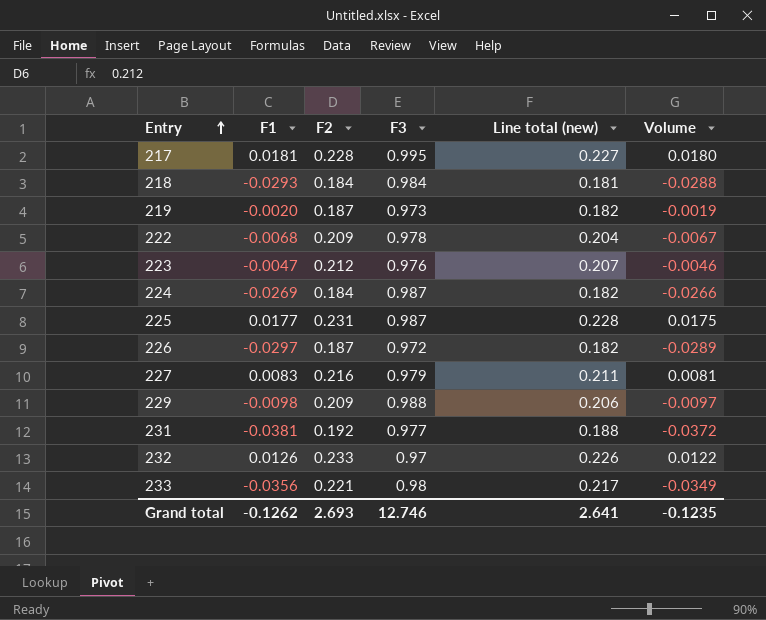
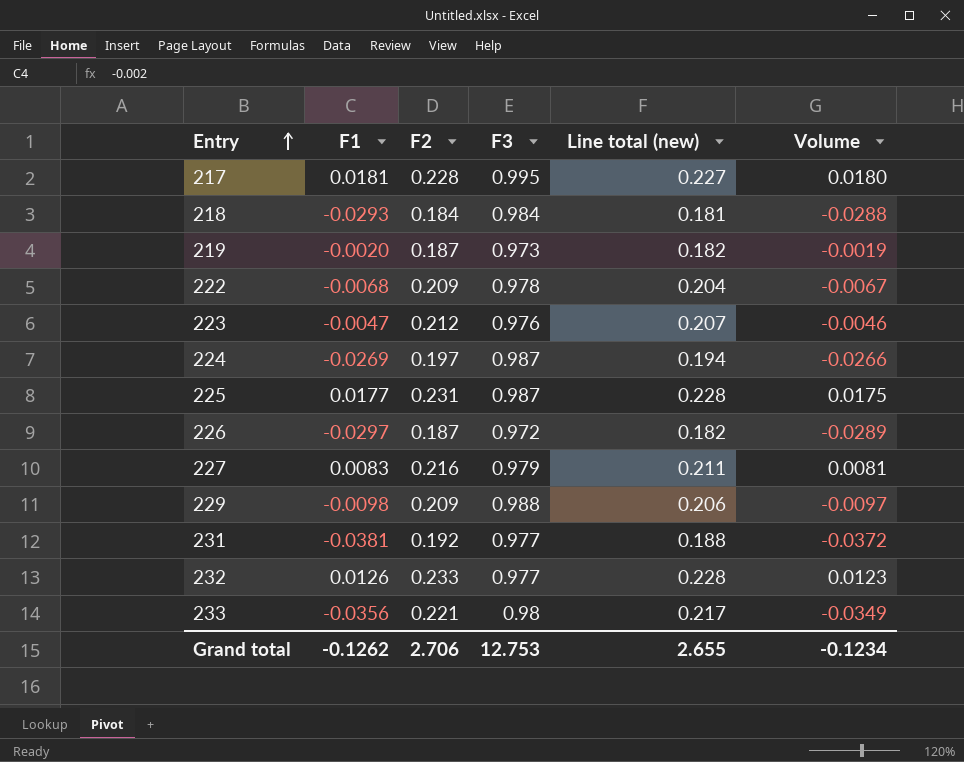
224 | F2: 0.184 -> 0.197
224 | Line total (new): 0.182 -> 0.194
232 | F3: 0.97 -> 0.977
232 | Line total (new): 0.226 -> 0.228
232 | Volume: 0.0122 -> 0.0123
Grand total | F2: 2.693 -> 2.706
Grand total | F3: 12.746 -> 12.753
Grand total | Line total (new): 2.641 -> 2.655
Grand total | Volume: -0.1235 -> -0.1234

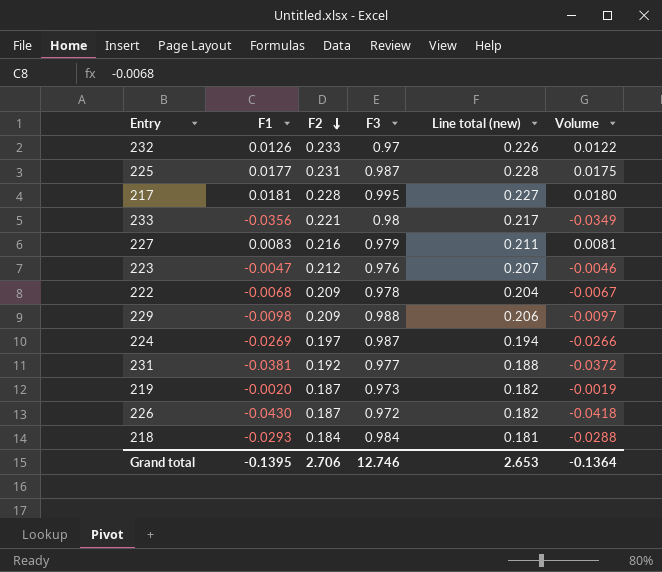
row order: Entry ascending -> F2 descending
232 | F3: 0.977 -> 0.97
232 | Line total (new): 0.228 -> 0.226
232 | Volume: 0.0123 -> 0.0122
226 | F1: -0.0297 -> -0.0430
226 | Volume: -0.0289 -> -0.0418
Grand total | F1: -0.1262 -> -0.1395
Grand total | F3: 12.753 -> 12.746
Grand total | Line total (new): 2.655 -> 2.653
Grand total | Volume: -0.1234 -> -0.1364

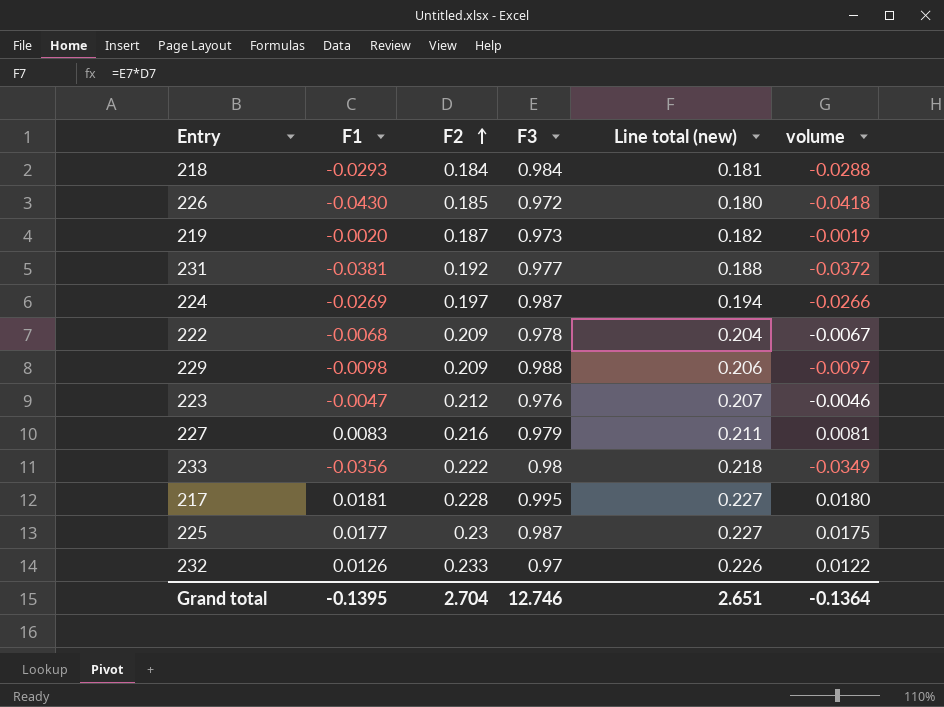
row order: F2 descending -> F2 ascending
column name: Volume -> volume
226 | F2: 0.187 -> 0.185
226 | Line total (new): 0.182 -> 0.180
233 | F2: 0.221 -> 0.222
233 | Line total (new): 0.217 -> 0.218
225 | F2: 0.231 -> 0.23
225 | Line total (new): 0.228 -> 0.227
Grand total | F2: 2.706 -> 2.704
Grand total | Line total (new): 2.653 -> 2.651

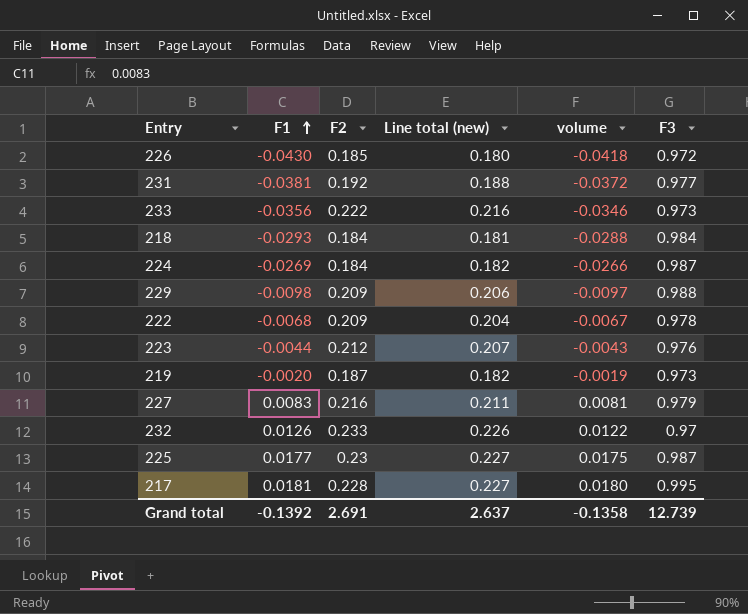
row order: F2 ascending -> F1 ascending
column F3 | position: 4 -> 6
233 | Line total (new): 0.218 -> 0.216
233 | volume: -0.0349 -> -0.0346
233 | F3: 0.98 -> 0.973
224 | F2: 0.197 -> 0.184
224 | Line total (new): 0.194 -> 0.182
223 | F1: -0.0047 -> -0.0044
223 | volume: -0.0046 -> -0.0043
Grand total | F1: -0.1395 -> -0.1392
Grand total | F2: 2.704 -> 2.691
Grand total | Line total (new): 2.651 -> 2.637
Grand total | volume: -0.1364 -> -0.1358
Grand total | F3: 12.746 -> 12.739

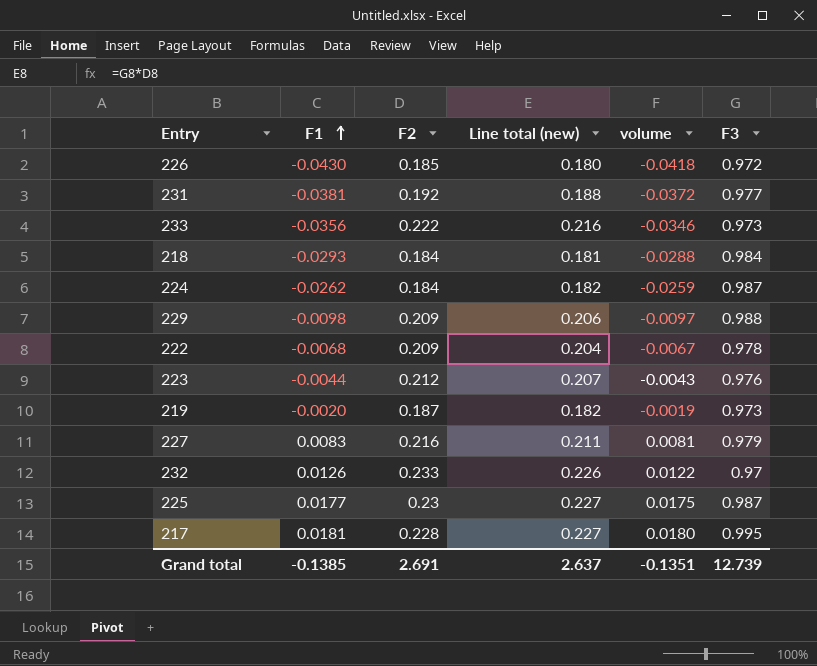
224 | F1: -0.0269 -> -0.0262
224 | volume: -0.0266 -> -0.0259
Grand total | F1: -0.1392 -> -0.1385
Grand total | volume: -0.1358 -> -0.1351

